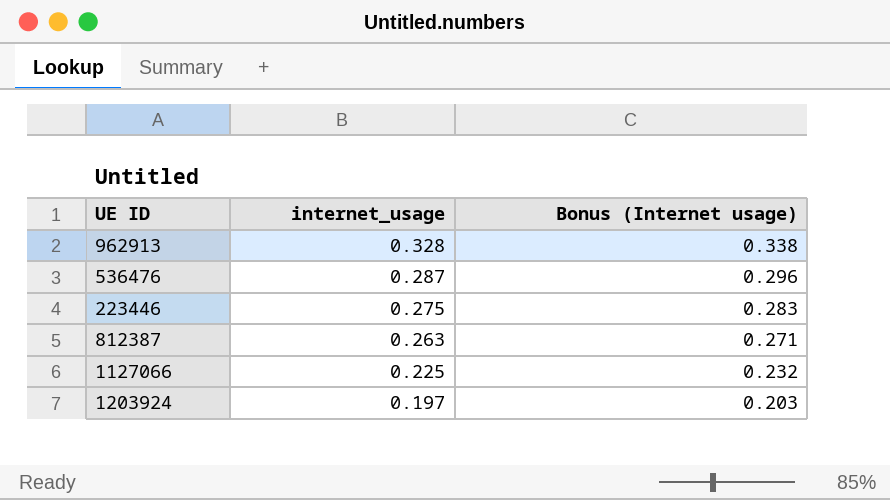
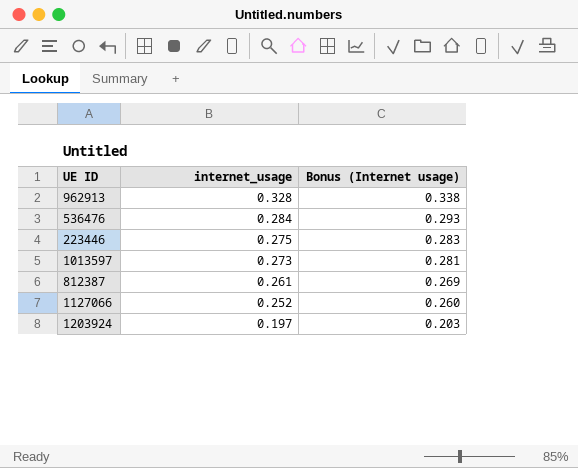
536476 | internet_usage: 0.287 -> 0.284
536476 | Bonus (Internet usage): 0.296 -> 0.293
row 1013597: none -> 0.273 | 0.281
812387 | internet_usage: 0.263 -> 0.261
812387 | Bonus (Internet usage): 0.271 -> 0.269
1127066 | internet_usage: 0.225 -> 0.252
1127066 | Bonus (Internet usage): 0.232 -> 0.260

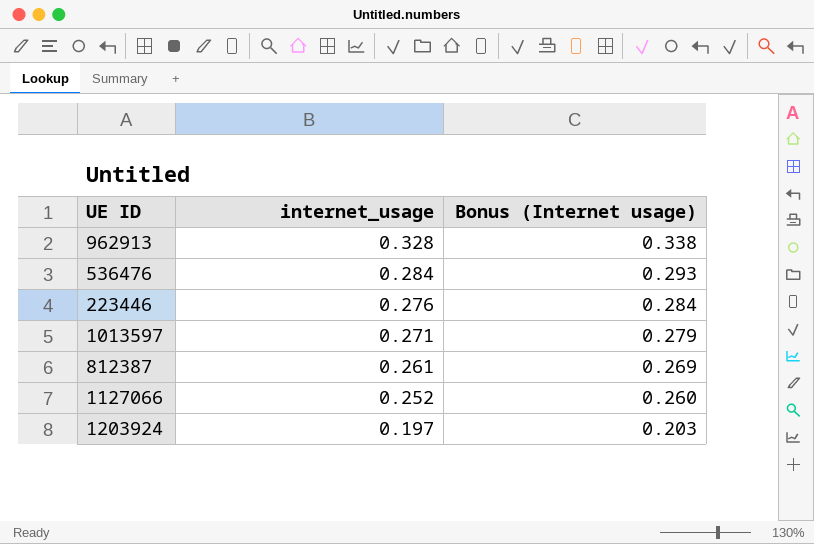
223446 | internet_usage: 0.275 -> 0.276
223446 | Bonus (Internet usage): 0.283 -> 0.284
1013597 | internet_usage: 0.273 -> 0.271
1013597 | Bonus (Internet usage): 0.281 -> 0.279

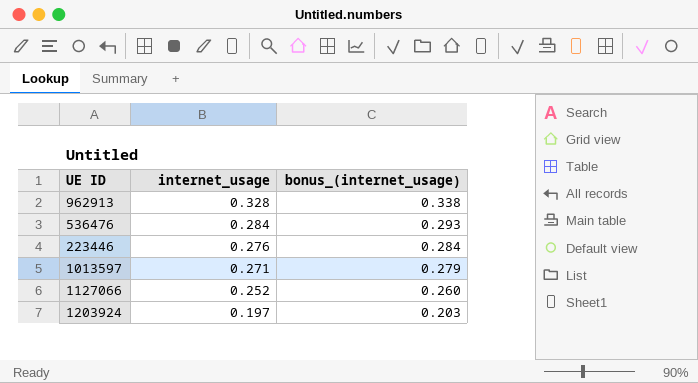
column name: Bonus (Internet usage) -> bonus_(internet_usage)
row 812387: 0.261 | 0.269 -> none

